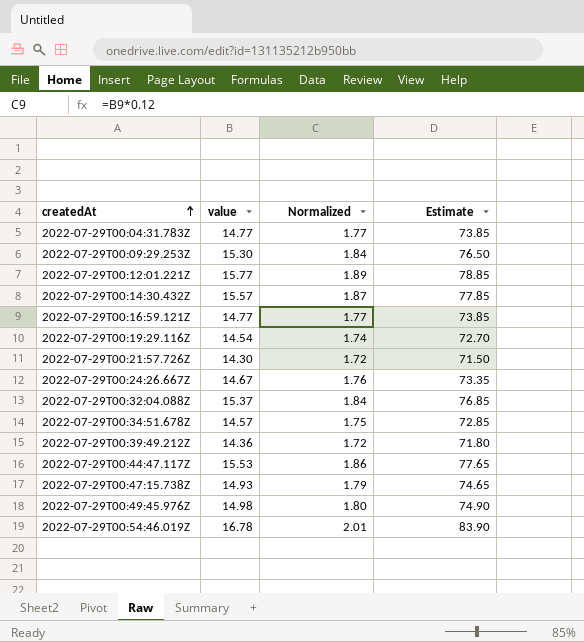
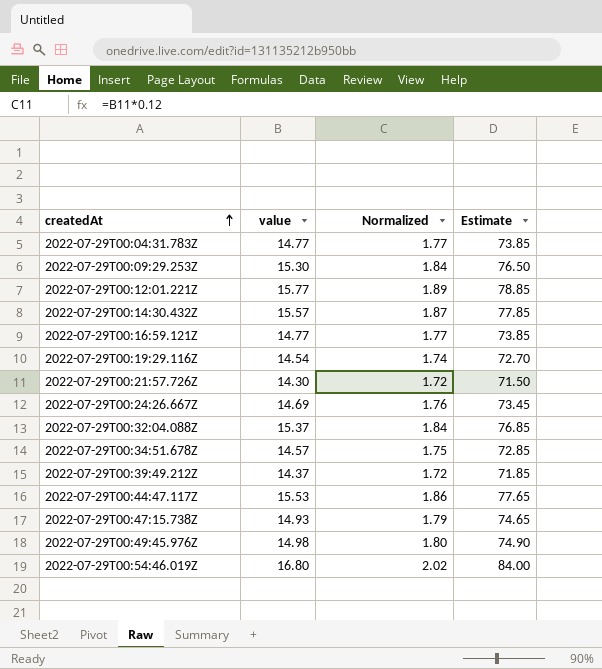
2022-07-29T00:24:26.667Z | value: 14.67 -> 14.69
2022-07-29T00:24:26.667Z | Estimate: 73.35 -> 73.45
2022-07-29T00:39:49.212Z | value: 14.36 -> 14.37
2022-07-29T00:39:49.212Z | Estimate: 71.80 -> 71.85
2022-07-29T00:54:46.019Z | value: 16.78 -> 16.80
2022-07-29T00:54:46.019Z | Normalized: 2.01 -> 2.02
2022-07-29T00:54:46.019Z | Estimate: 83.90 -> 84.00

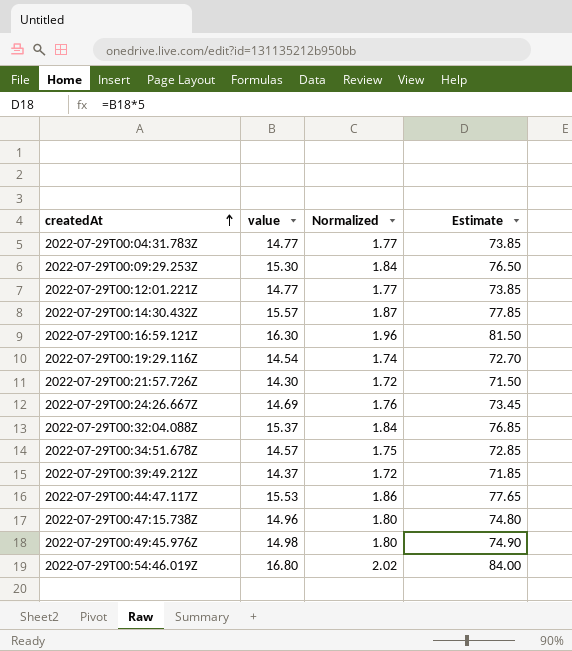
2022-07-29T00:12:01.221Z | value: 15.77 -> 14.77
2022-07-29T00:12:01.221Z | Normalized: 1.89 -> 1.77
2022-07-29T00:12:01.221Z | Estimate: 78.85 -> 73.85
2022-07-29T00:16:59.121Z | value: 14.77 -> 16.30
2022-07-29T00:16:59.121Z | Normalized: 1.77 -> 1.96
2022-07-29T00:16:59.121Z | Estimate: 73.85 -> 81.50
2022-07-29T00:47:15.738Z | value: 14.93 -> 14.96
2022-07-29T00:47:15.738Z | Normalized: 1.79 -> 1.80
2022-07-29T00:47:15.738Z | Estimate: 74.65 -> 74.80

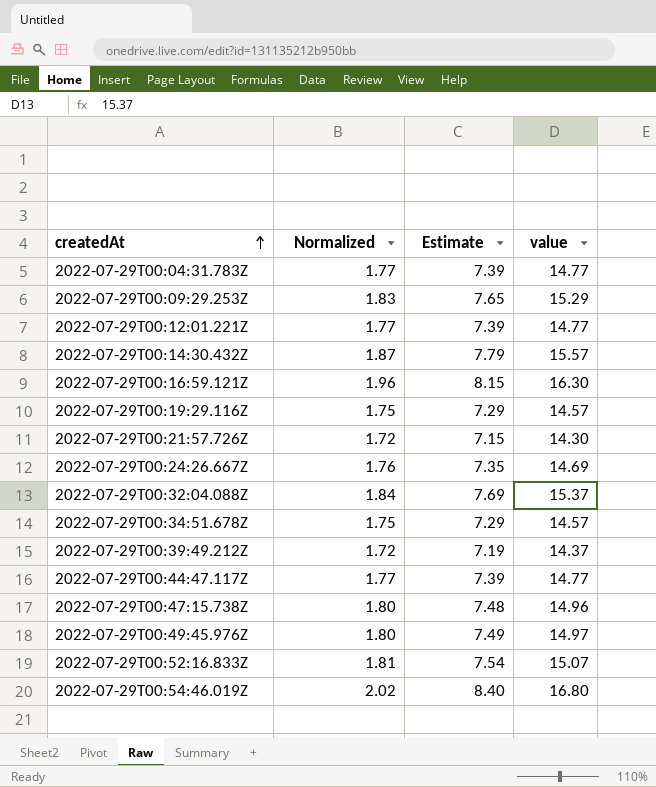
column Estimate | formula: [value] * 5 -> [value] * 0.5
column value | position: 2 -> 4
2022-07-29T00:09:29.253Z | Normalized: 1.84 -> 1.83
2022-07-29T00:09:29.253Z | value: 15.30 -> 15.29
2022-07-29T00:19:29.116Z | Normalized: 1.74 -> 1.75
2022-07-29T00:19:29.116Z | value: 14.54 -> 14.57
2022-07-29T00:44:47.117Z | Normalized: 1.86 -> 1.77
2022-07-29T00:44:47.117Z | value: 15.53 -> 14.77
2022-07-29T00:49:45.976Z | value: 14.98 -> 14.97
row 2022-07-29T00:52:16.833Z: none -> 1.81 | 7.54 | 15.07

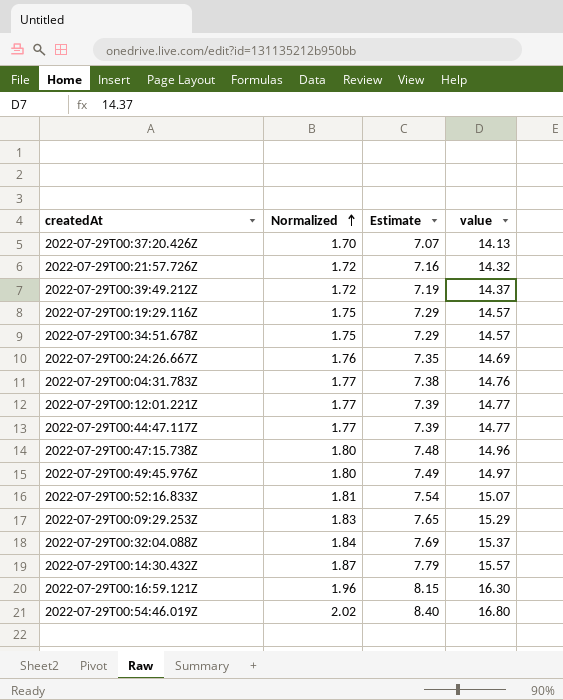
row order: createdAt ascending -> Normalized ascending
row 2022-07-29T00:37:20.426Z: none -> 1.70 | 7.07 | 14.13
2022-07-29T00:21:57.726Z | Estimate: 7.15 -> 7.16
2022-07-29T00:21:57.726Z | value: 14.30 -> 14.32
2022-07-29T00:04:31.783Z | Estimate: 7.39 -> 7.38
2022-07-29T00:04:31.783Z | value: 14.77 -> 14.76

